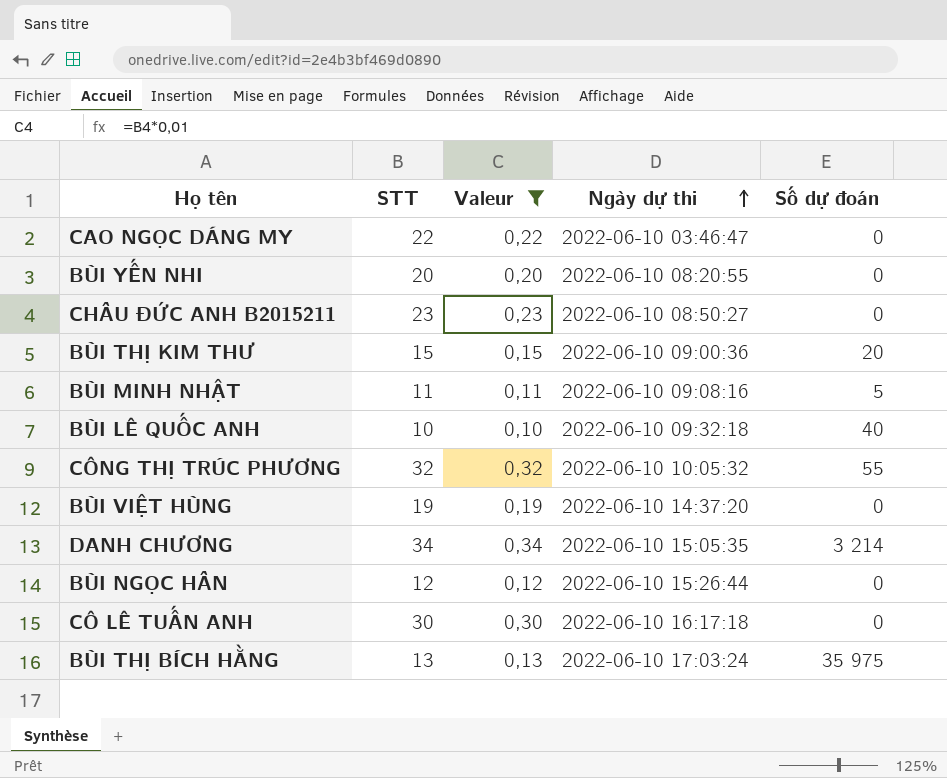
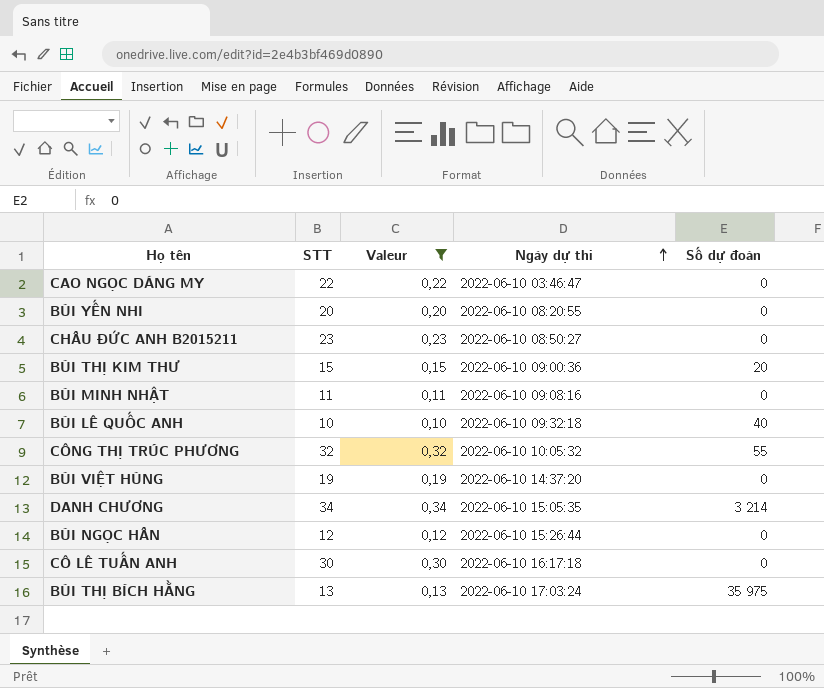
BÙI MINH NHẬT | Số dự đoán: 5 -> 0

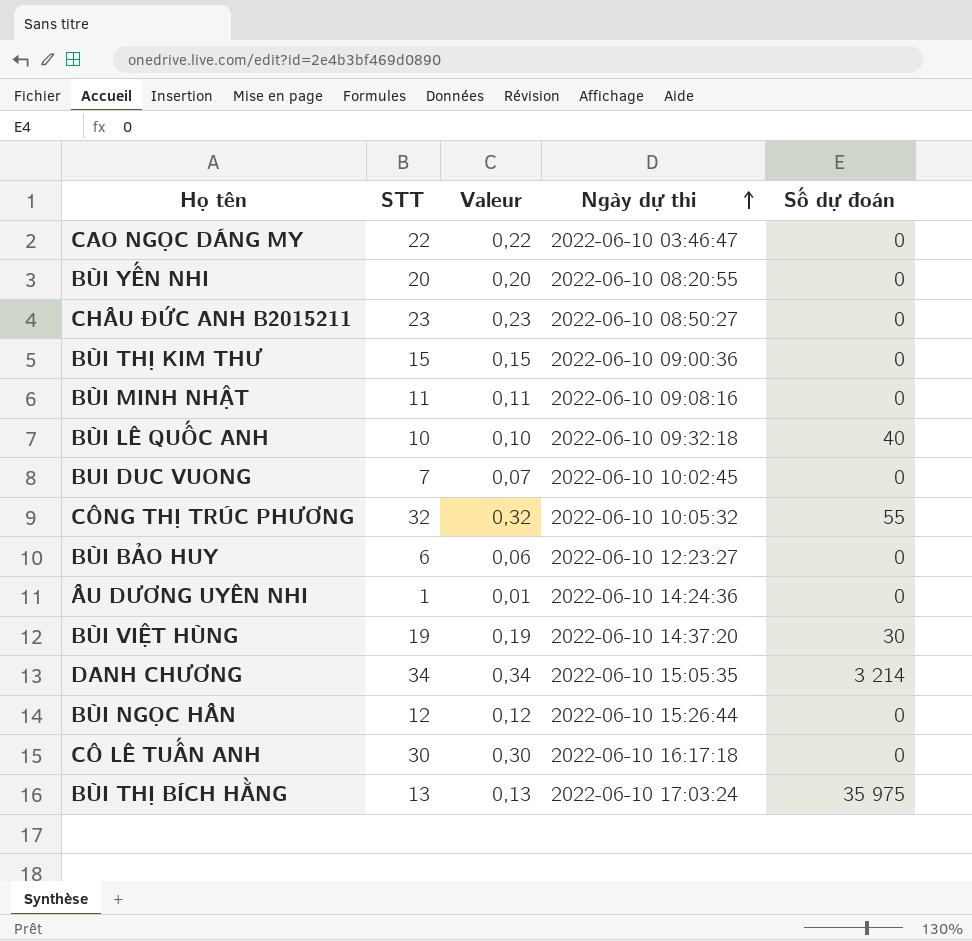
filter: Valeur >= 0,10 -> none
BÙI THỊ KIM THƯ | Số dự đoán: 20 -> 0
BÙI VIỆT HÙNG | Số dự đoán: 0 -> 30

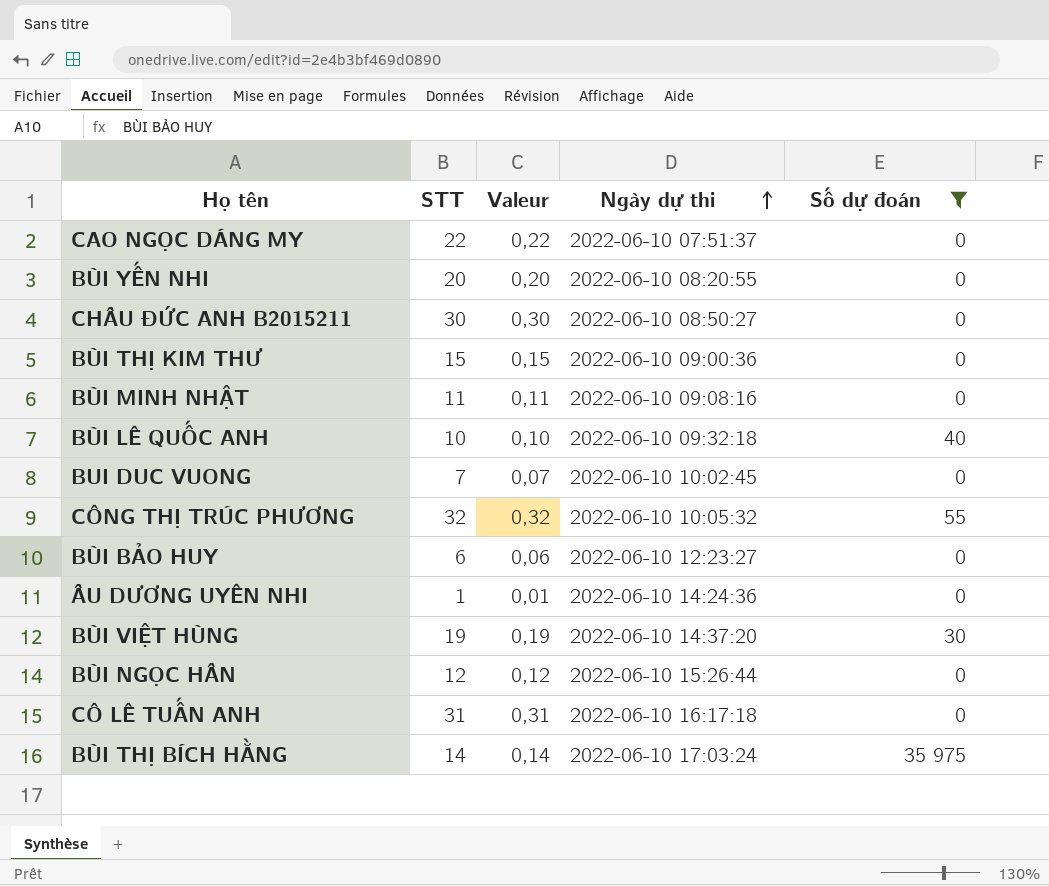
filter: none -> Số dự đoán != 3 214
CAO NGỌC DÁNG MY | Ngày dự thi: 2022-06-10 03:46:47 -> 2022-06-10 07:51:37
CHÂU ĐỨC ANH B2015211 | STT: 23 -> 30
CHÂU ĐỨC ANH B2015211 | Valeur: 0,23 -> 0,30
CÔ LÊ TUẤN ANH | STT: 30 -> 31
CÔ LÊ TUẤN ANH | Valeur: 0,30 -> 0,31
BÙI THỊ BÍCH HẰNG | STT: 13 -> 14
BÙI THỊ BÍCH HẰNG | Valeur: 0,13 -> 0,14

